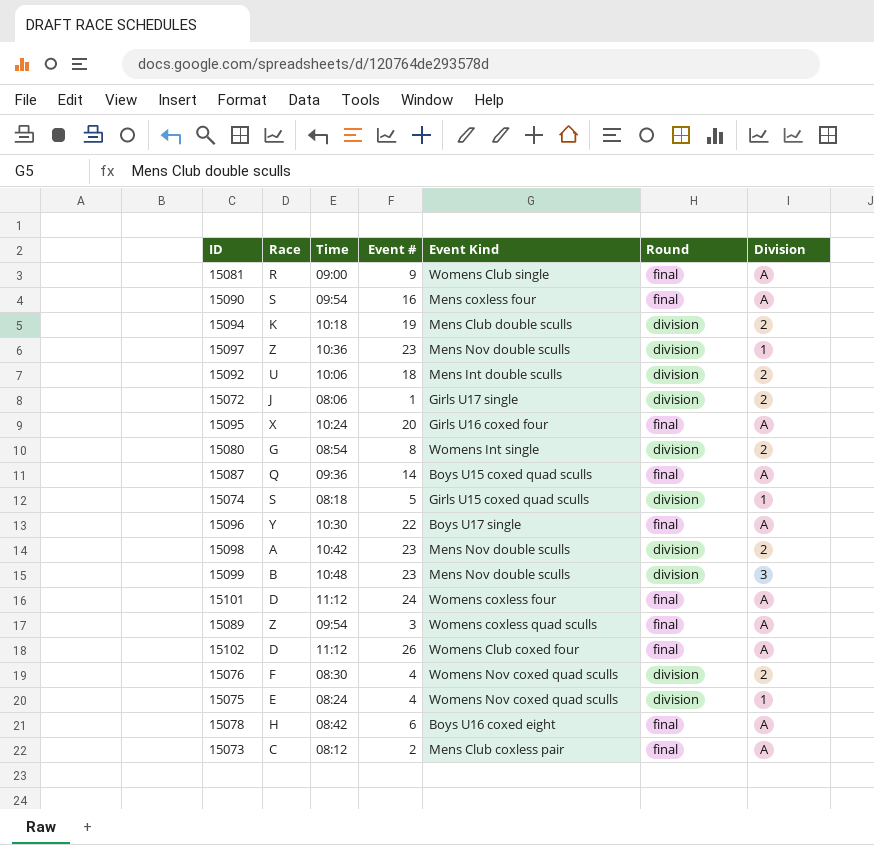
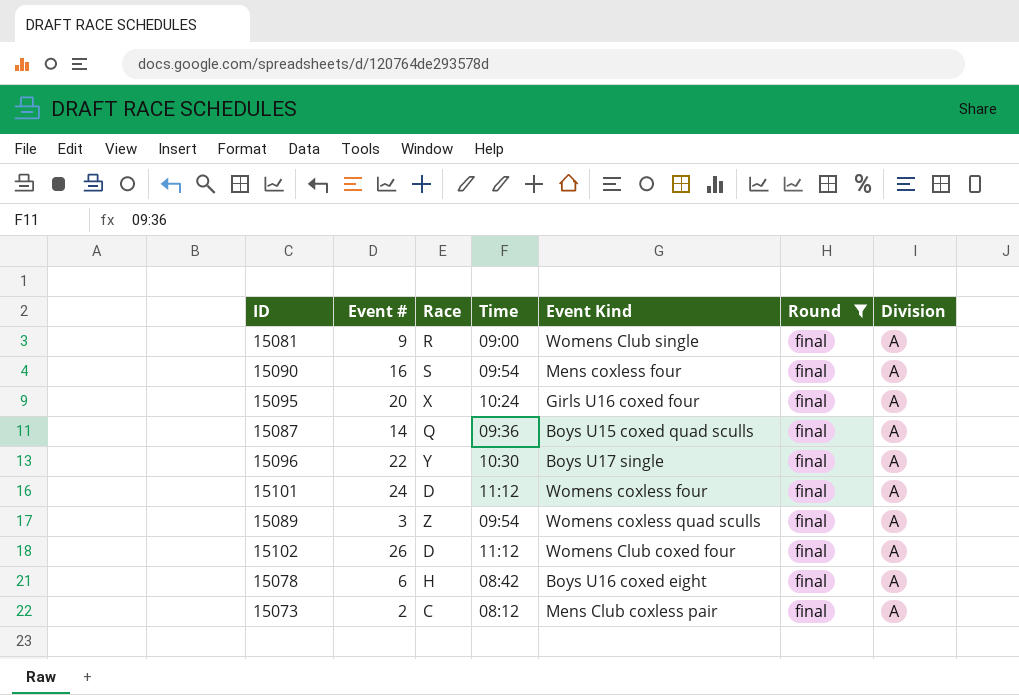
filter: none -> Round = final
column Event # | position: 4 -> 2

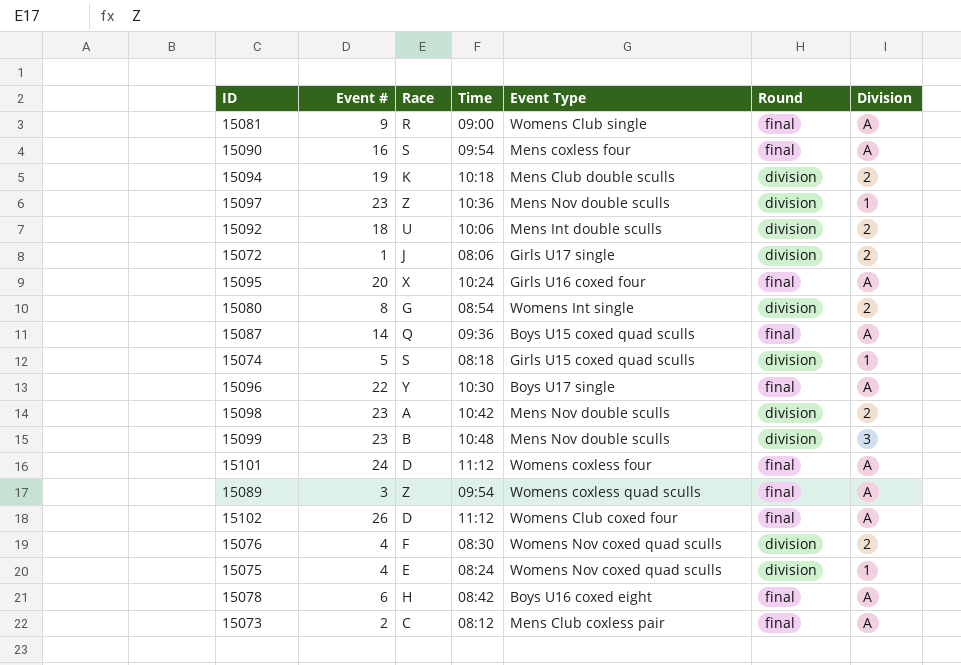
filter: Round = final -> none
column name: Event Kind -> Event Type

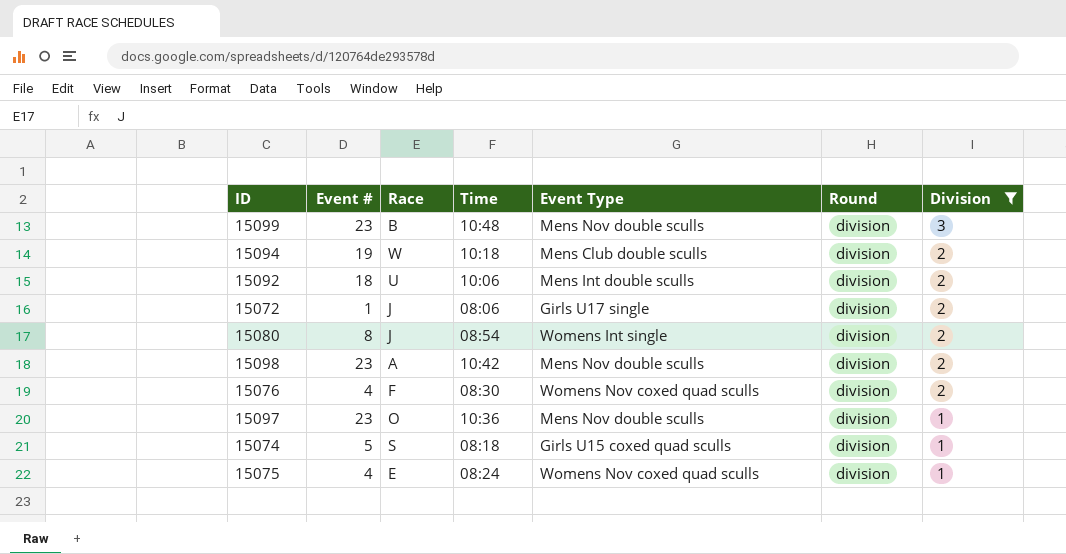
filter: none -> Division != A
row order: none -> Division descending
15094 | Race: K -> W
15080 | Race: G -> J
15097 | Race: Z -> O

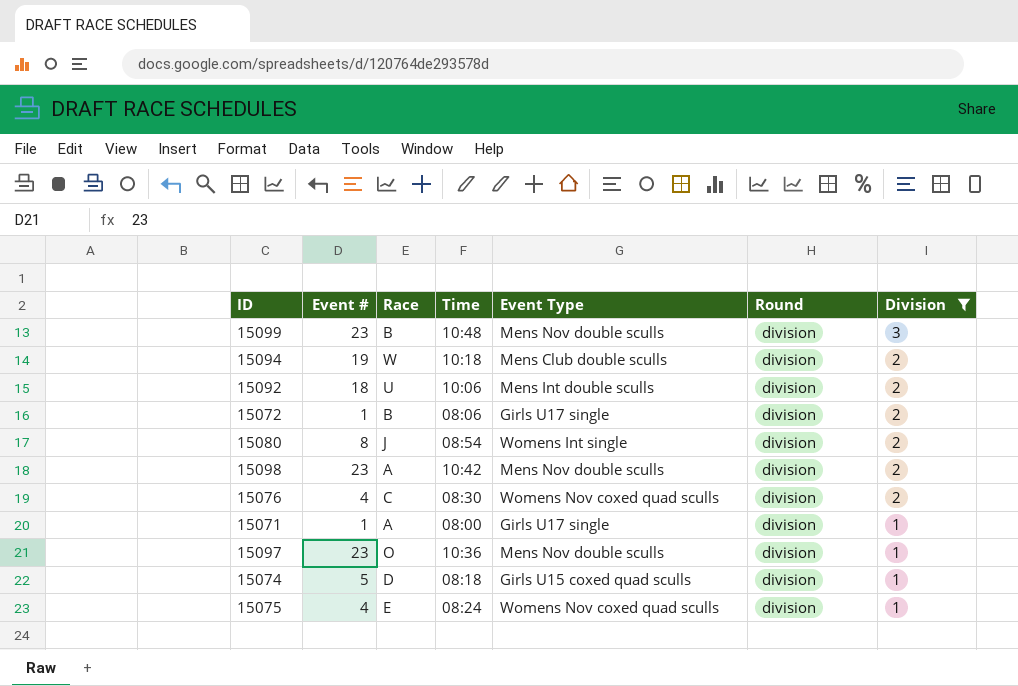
15072 | Race: J -> B
15076 | Race: F -> C
row 15071: none -> 1 | A | 08:00 | Girls U17 single | division | 1
15074 | Race: S -> D

